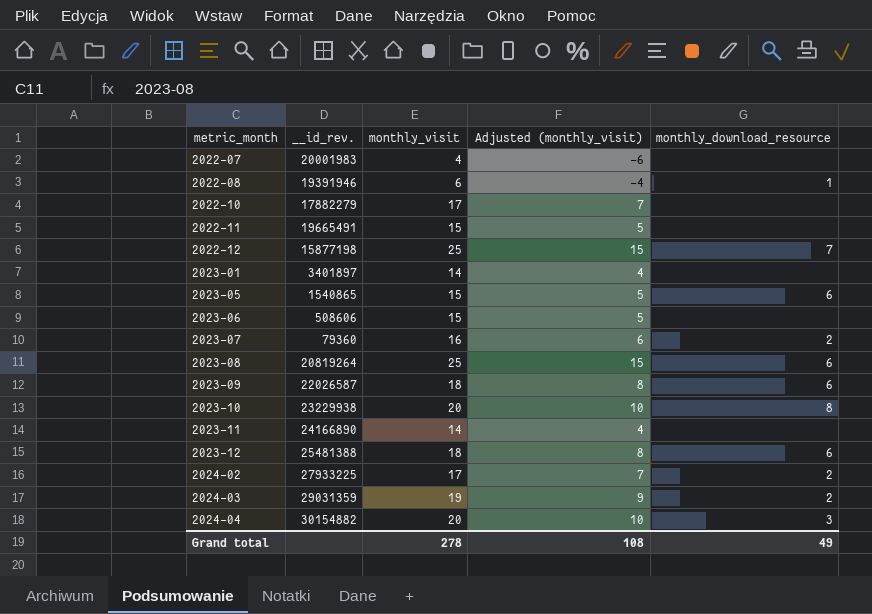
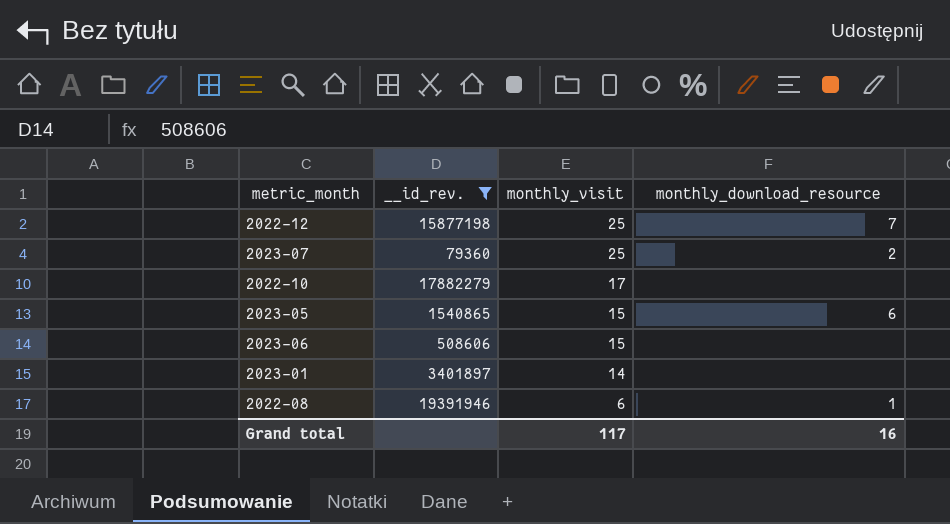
filter: none -> __id_rev. <= 19391946
row order: metric_month ascending -> monthly_visit descending
column Adjusted (monthly_visit) | formula: [monthly_visit] - 10 -> none
2023-07 | monthly_visit: 16 -> 25
Grand total | monthly_visit: 278 -> 117
Grand total | monthly_download_resource: 49 -> 16

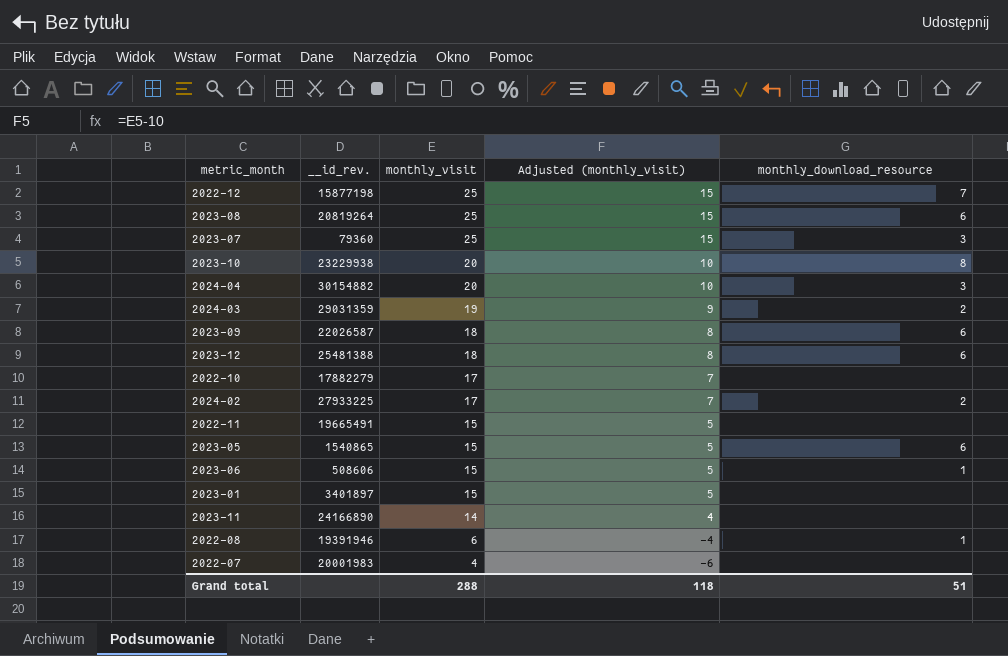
filter: __id_rev. <= 19391946 -> none
column Adjusted (monthly_visit) | formula: none -> [monthly_visit] - 10
2023-07 | monthly_download_resource: 2 -> 3
2023-06 | monthly_download_resource: none -> 1
2023-01 | monthly_visit: 14 -> 15
Grand total | monthly_visit: 117 -> 288
Grand total | monthly_download_resource: 16 -> 51

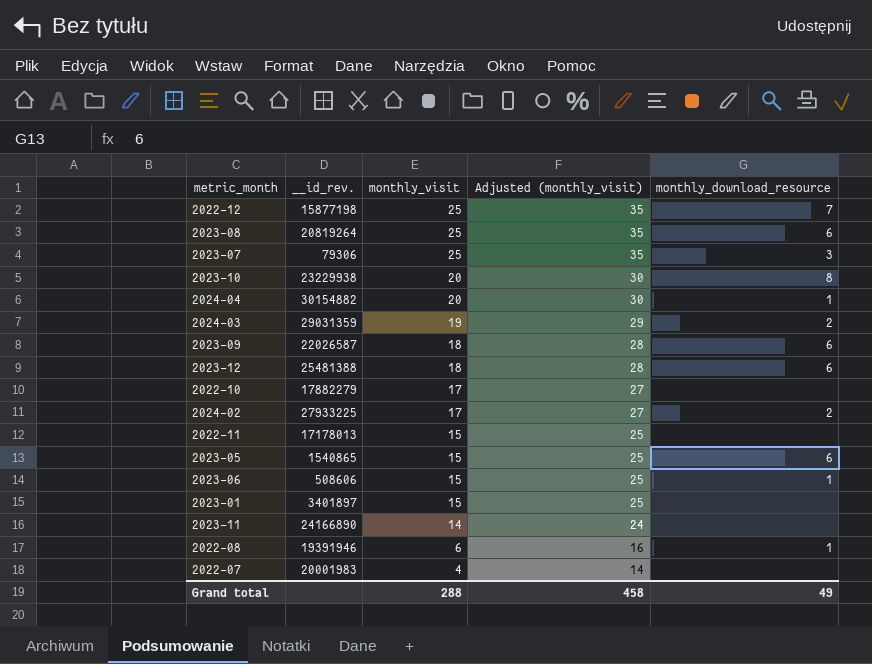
column Adjusted (monthly_visit) | formula: [monthly_visit] - 10 -> [monthly_visit] + 10
2023-07 | __id_rev.: 79360 -> 79306
2024-04 | monthly_download_resource: 3 -> 1
2022-11 | __id_rev.: 19665491 -> 17178013
Grand total | Adjusted (monthly_visit): 118 -> 458
Grand total | monthly_download_resource: 51 -> 49

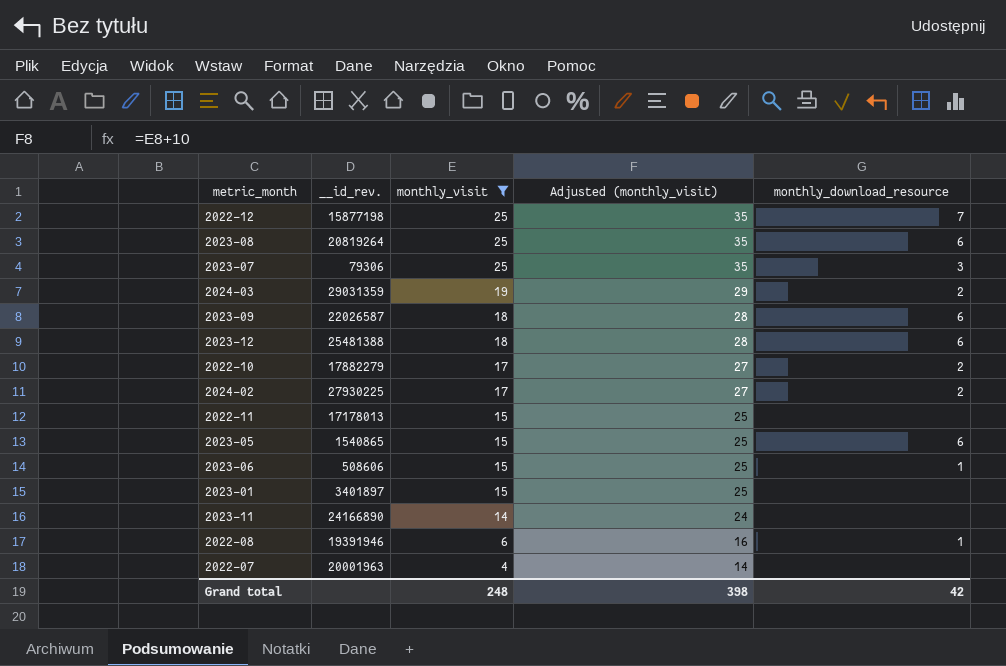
filter: none -> monthly_visit != 20
2022-10 | monthly_download_resource: none -> 2
2024-02 | __id_rev.: 27933225 -> 27930225
2022-07 | __id_rev.: 20001983 -> 20001963
Grand total | monthly_visit: 288 -> 248
Grand total | Adjusted (monthly_visit): 458 -> 398
Grand total | monthly_download_resource: 49 -> 42

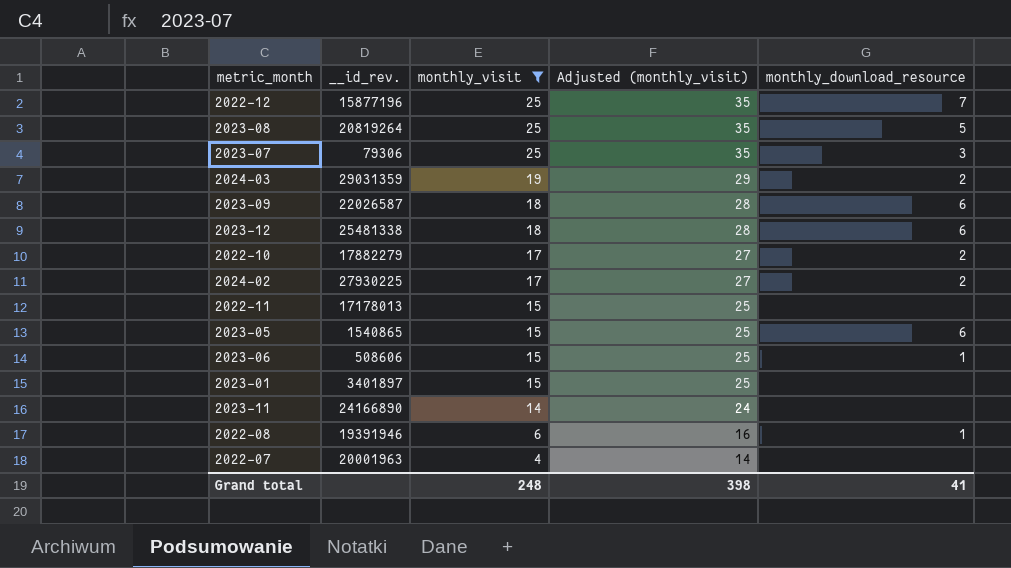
2022-12 | __id_rev.: 15877198 -> 15877196
2023-08 | monthly_download_resource: 6 -> 5
2023-12 | __id_rev.: 25481388 -> 25481338
Grand total | monthly_download_resource: 42 -> 41

